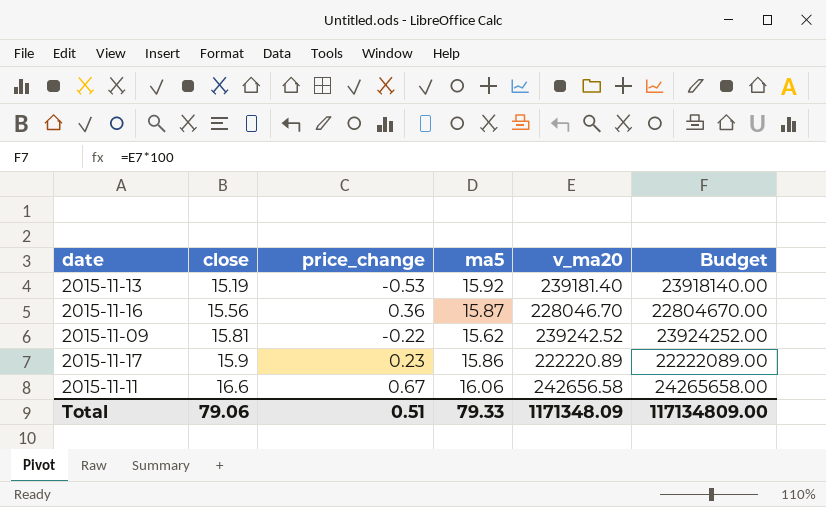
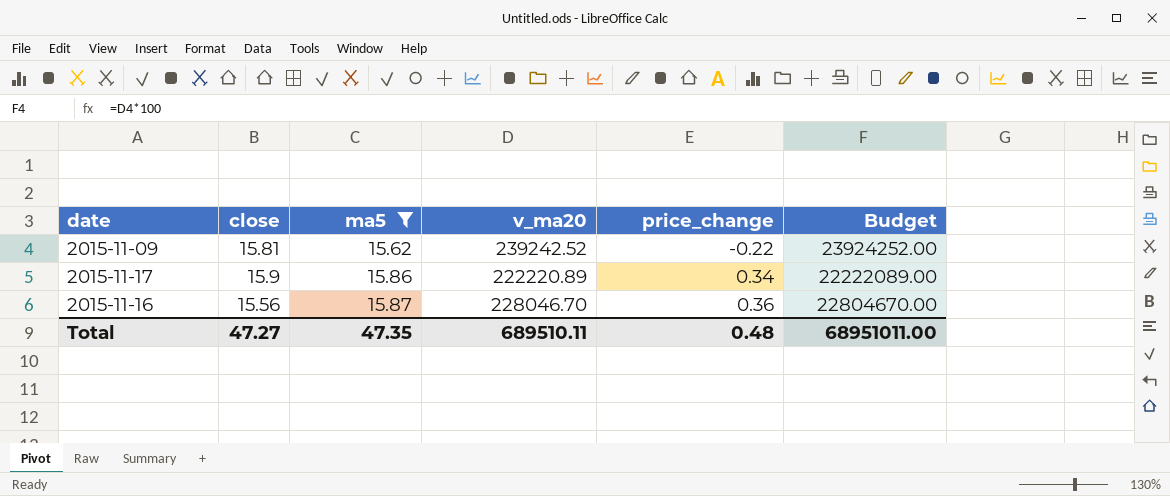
filter: none -> ma5 <= 15.87
row order: close ascending -> ma5 ascending
column price_change | position: 3 -> 5
2015-11-17 | price_change: 0.23 -> 0.34
Total | close: 79.06 -> 47.27
Total | ma5: 79.33 -> 47.35
Total | v_ma20: 1171348.09 -> 689510.11
Total | price_change: 0.51 -> 0.48
Total | Budget: 117134809.00 -> 68951011.00

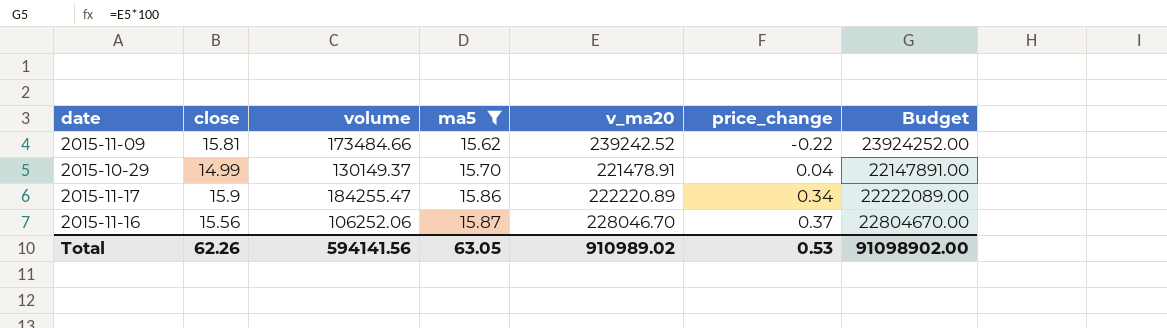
column volume | position: none -> 3
row 2015-10-29: none -> 14.99 | 130149.37 | 15.70 | 221478.91 | 0.04 | 22147891.00
2015-11-16 | price_change: 0.36 -> 0.37
Total | close: 47.27 -> 62.26
Total | ma5: 47.35 -> 63.05
Total | v_ma20: 689510.11 -> 910989.02
Total | price_change: 0.48 -> 0.53
Total | Budget: 68951011.00 -> 91098902.00

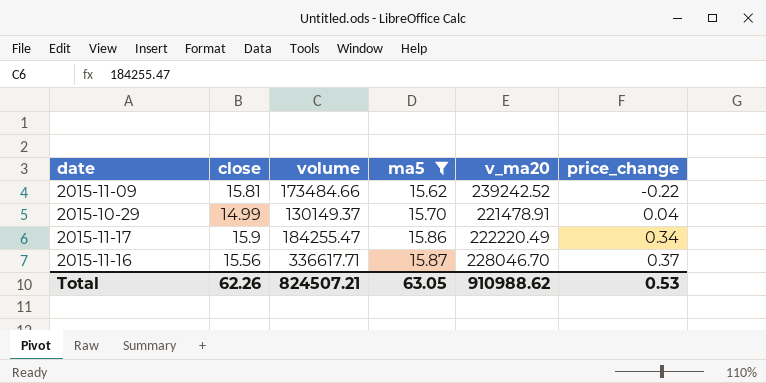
column Budget | formula: [v_ma20] * 100 -> none
2015-11-17 | v_ma20: 222220.89 -> 222220.49
2015-11-16 | volume: 106252.06 -> 336617.71
Total | volume: 594141.56 -> 824507.21
Total | v_ma20: 910989.02 -> 910988.62

